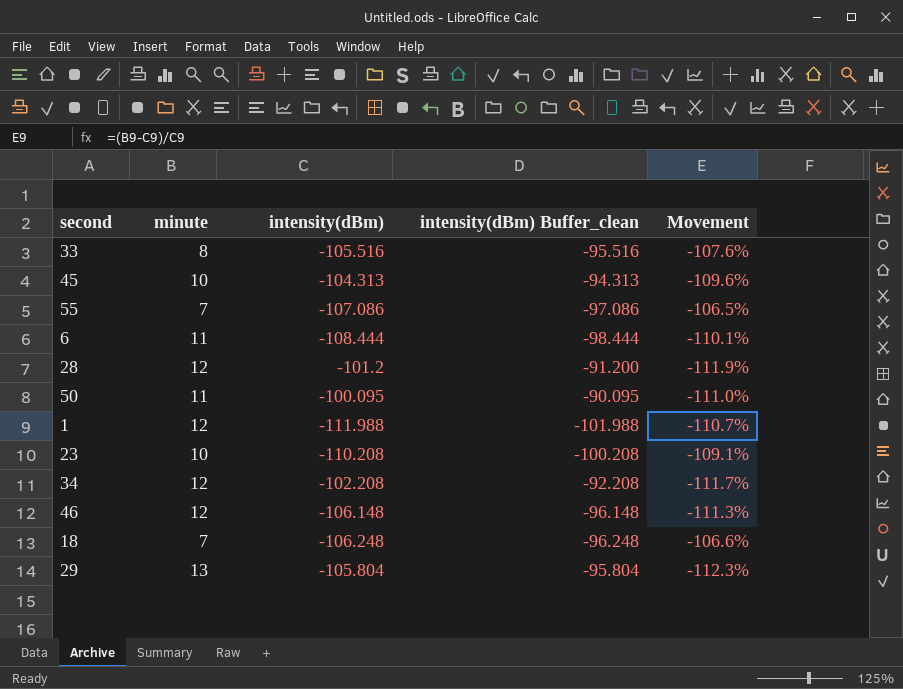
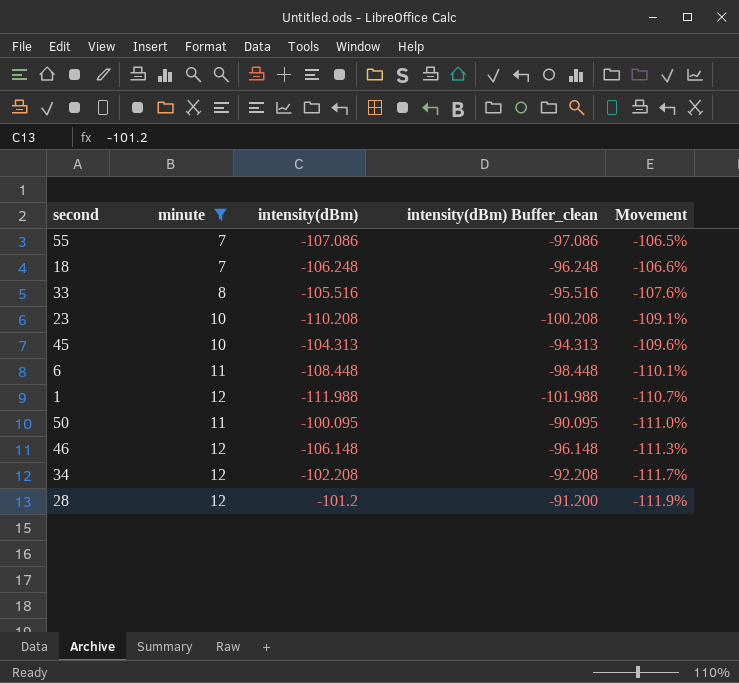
filter: none -> minute != 13
row order: none -> Movement descending
6 | intensity(dBm): -108.444 -> -108.448
6 | intensity(dBm) Buffer_clean: -98.444 -> -98.448

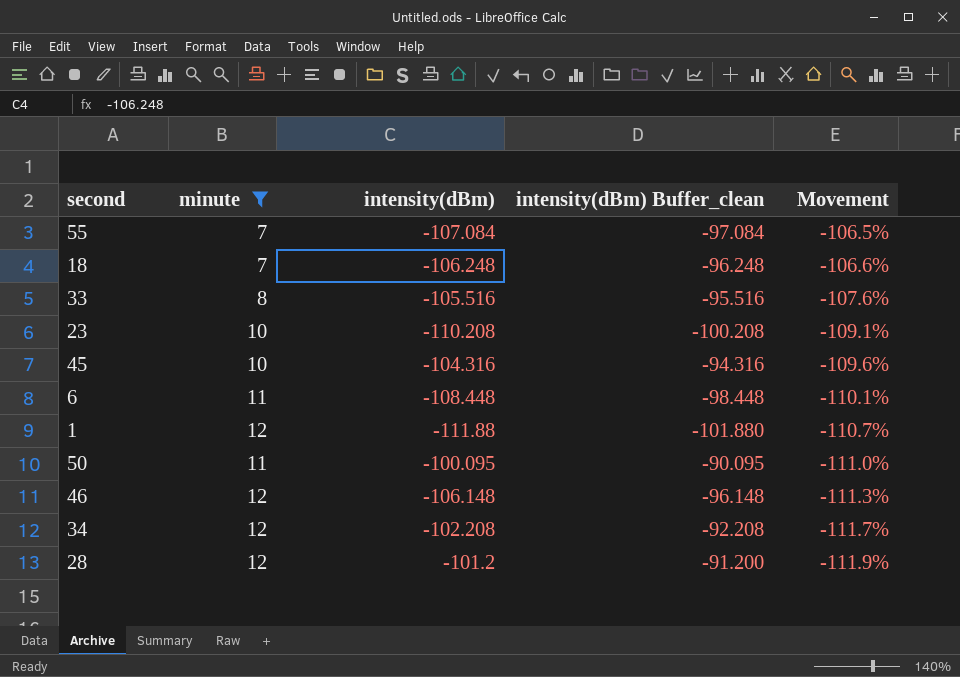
55 | intensity(dBm): -107.086 -> -107.084
55 | intensity(dBm) Buffer_clean: -97.086 -> -97.084
45 | intensity(dBm): -104.313 -> -104.316
45 | intensity(dBm) Buffer_clean: -94.313 -> -94.316
1 | intensity(dBm): -111.988 -> -111.88
1 | intensity(dBm) Buffer_clean: -101.988 -> -101.880

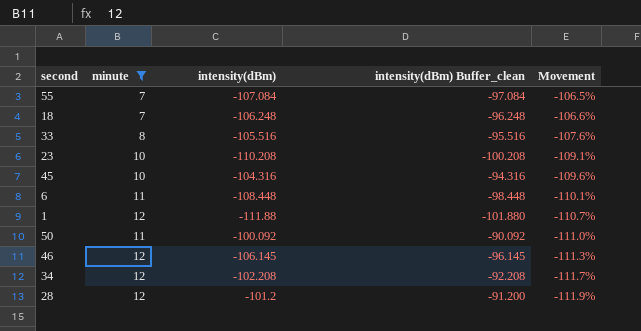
50 | intensity(dBm): -100.095 -> -100.092
50 | intensity(dBm) Buffer_clean: -90.095 -> -90.092
46 | intensity(dBm): -106.148 -> -106.145
46 | intensity(dBm) Buffer_clean: -96.148 -> -96.145

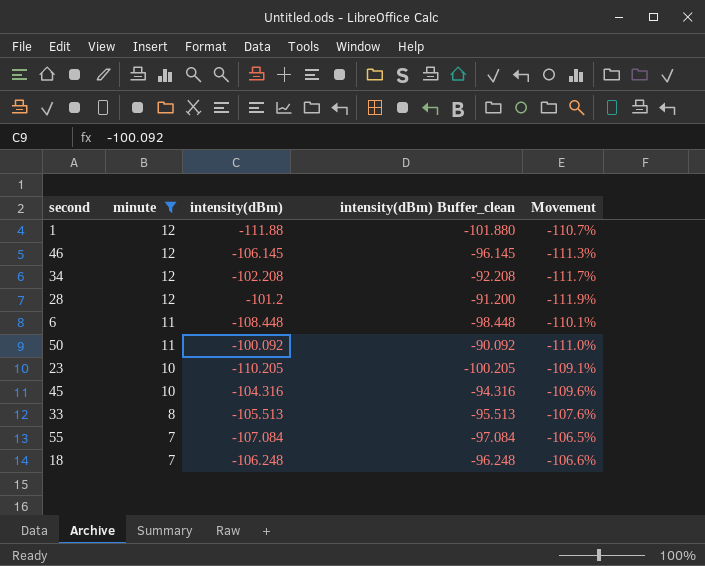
row order: Movement descending -> minute descending
23 | intensity(dBm): -110.208 -> -110.205
23 | intensity(dBm) Buffer_clean: -100.208 -> -100.205
33 | intensity(dBm): -105.516 -> -105.513
33 | intensity(dBm) Buffer_clean: -95.516 -> -95.513

